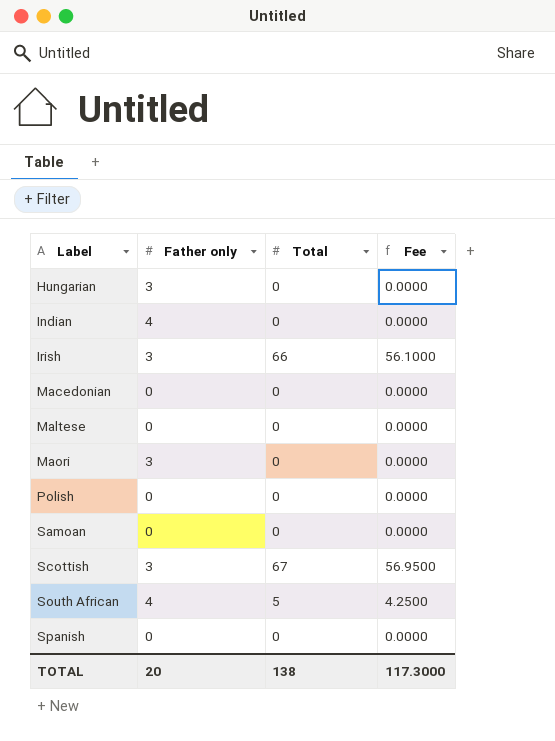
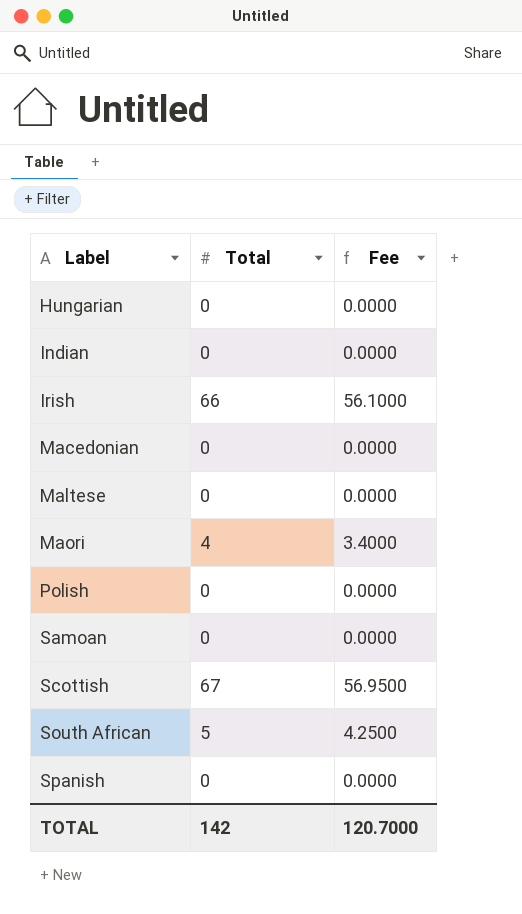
column Father only | position: 2 -> none
Maori | Total: 0 -> 4
Maori | Fee: 0.0000 -> 3.4000
TOTAL | Total: 138 -> 142
TOTAL | Fee: 117.3000 -> 120.7000

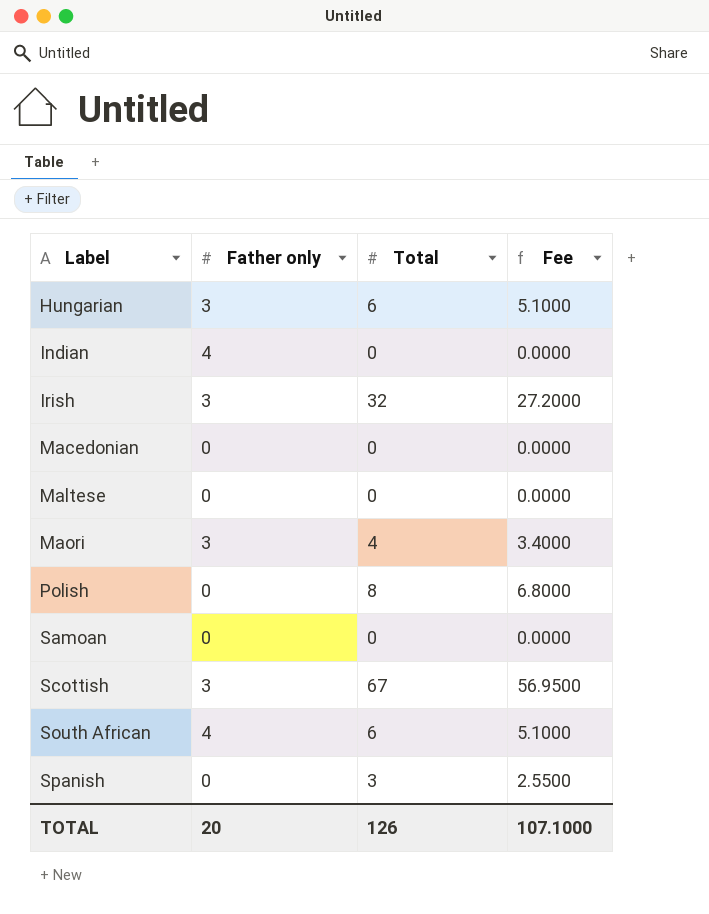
column Father only | position: none -> 2
Hungarian | Total: 0 -> 6
Hungarian | Fee: 0.0000 -> 5.1000
Irish | Total: 66 -> 32
Irish | Fee: 56.1000 -> 27.2000
Polish | Total: 0 -> 8
Polish | Fee: 0.0000 -> 6.8000
South African | Total: 5 -> 6
South African | Fee: 4.2500 -> 5.1000
Spanish | Total: 0 -> 3
Spanish | Fee: 0.0000 -> 2.5500
TOTAL | Total: 142 -> 126
TOTAL | Fee: 120.7000 -> 107.1000

